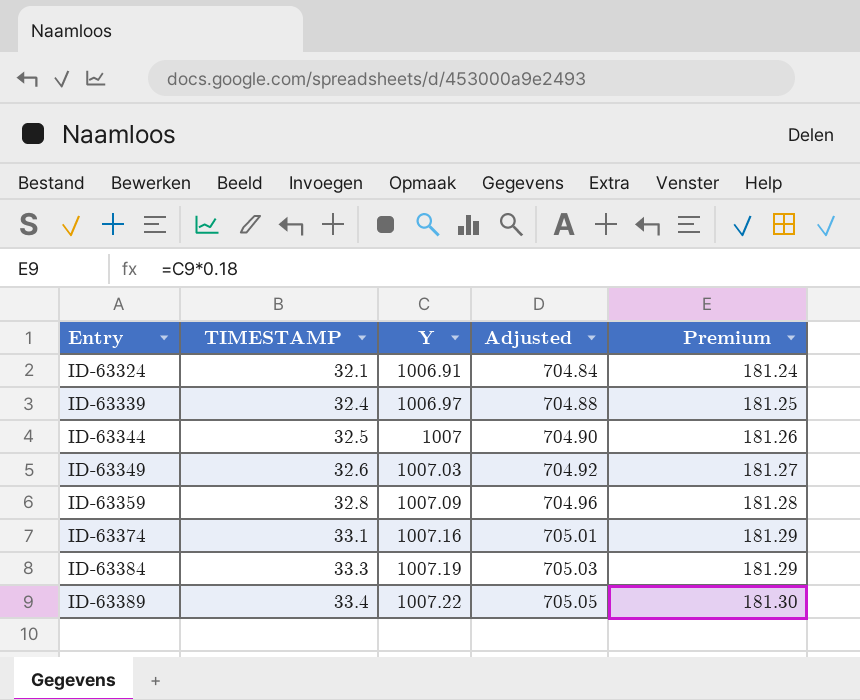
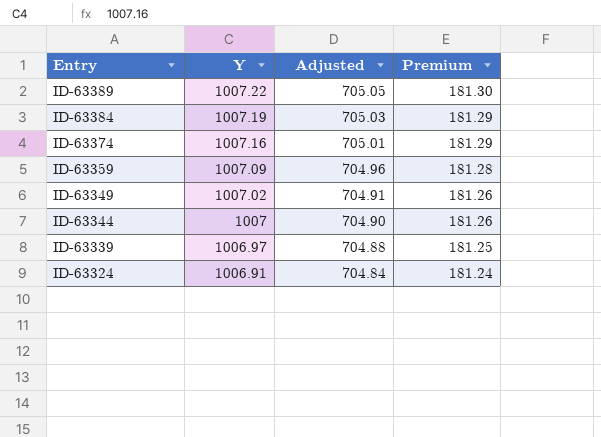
row order: Entry ascending -> Entry descending
column TIMESTAMP | position: 2 -> none
ID-63349 | Y: 1007.03 -> 1007.02
ID-63349 | Adjusted: 704.92 -> 704.91
ID-63349 | Premium: 181.27 -> 181.26

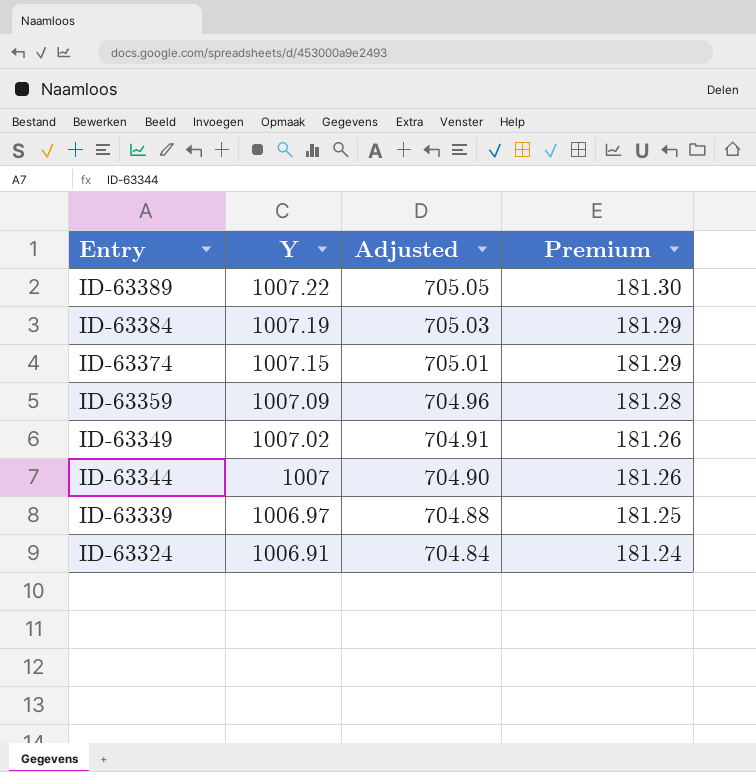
ID-63374 | Y: 1007.16 -> 1007.15

